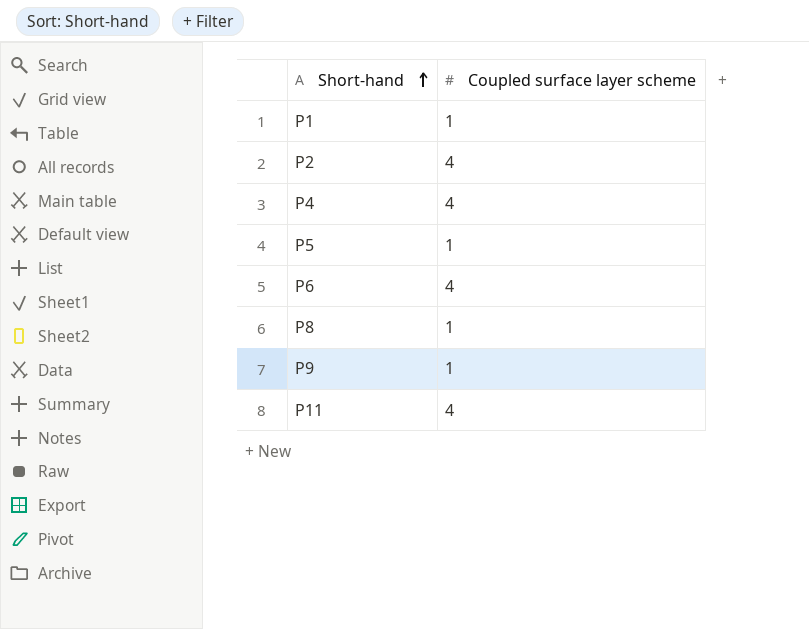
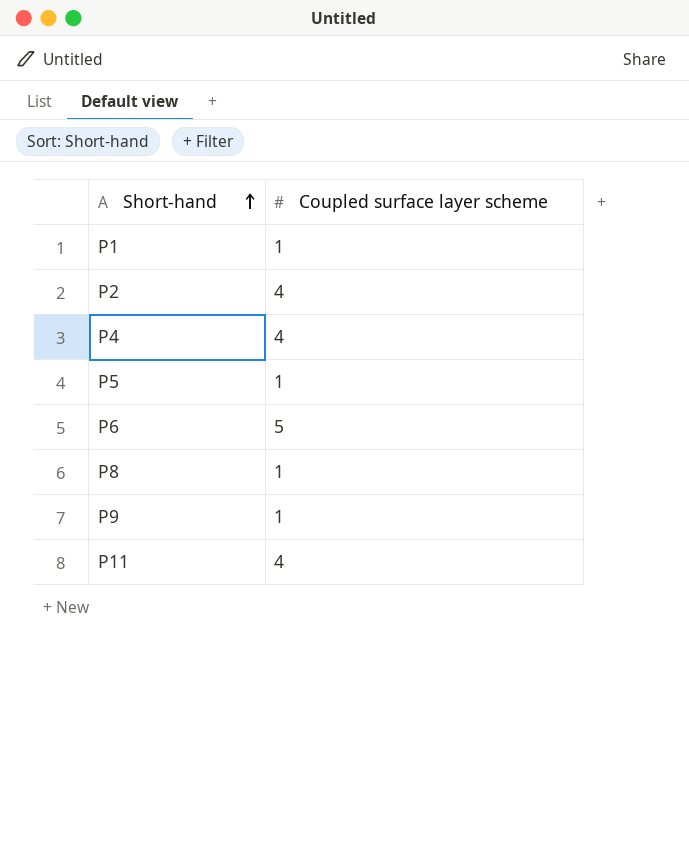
P6 | Coupled surface layer scheme: 4 -> 5

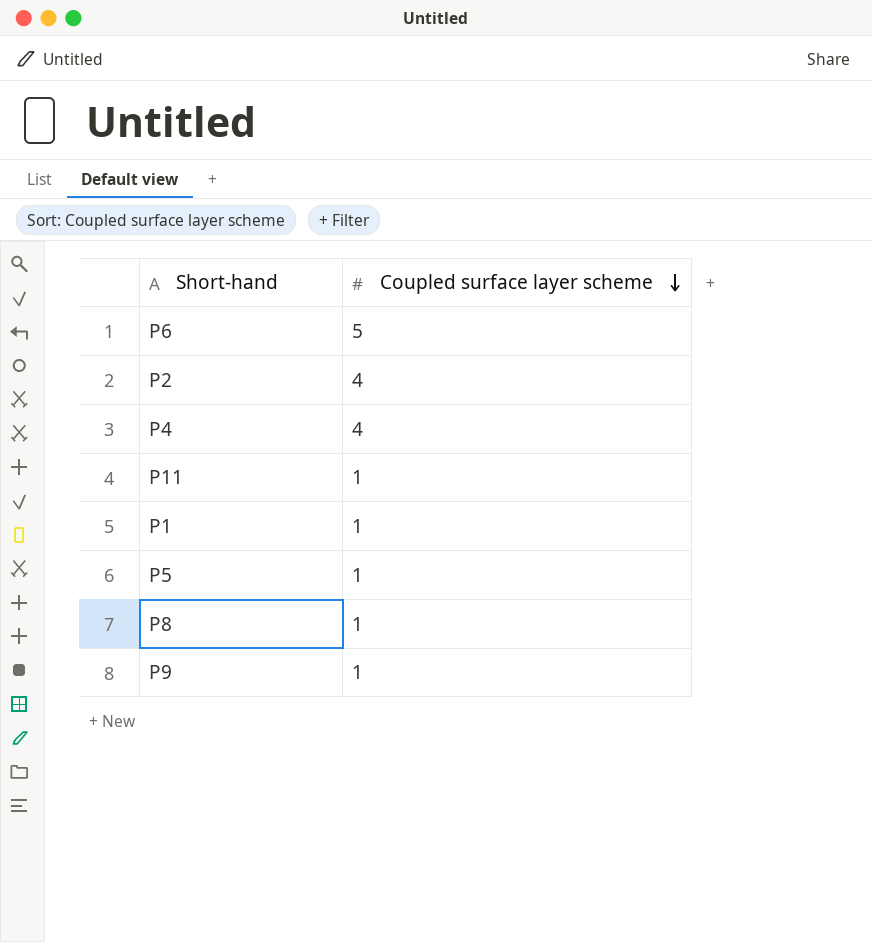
row order: Short-hand ascending -> Coupled surface layer scheme descending
P11 | Coupled surface layer scheme: 4 -> 1

